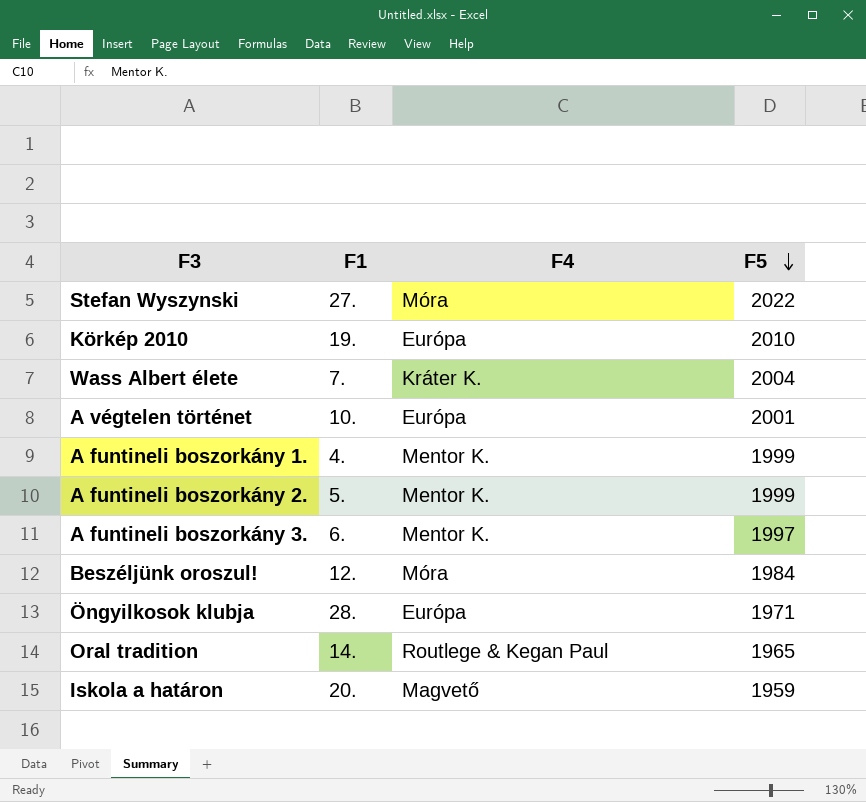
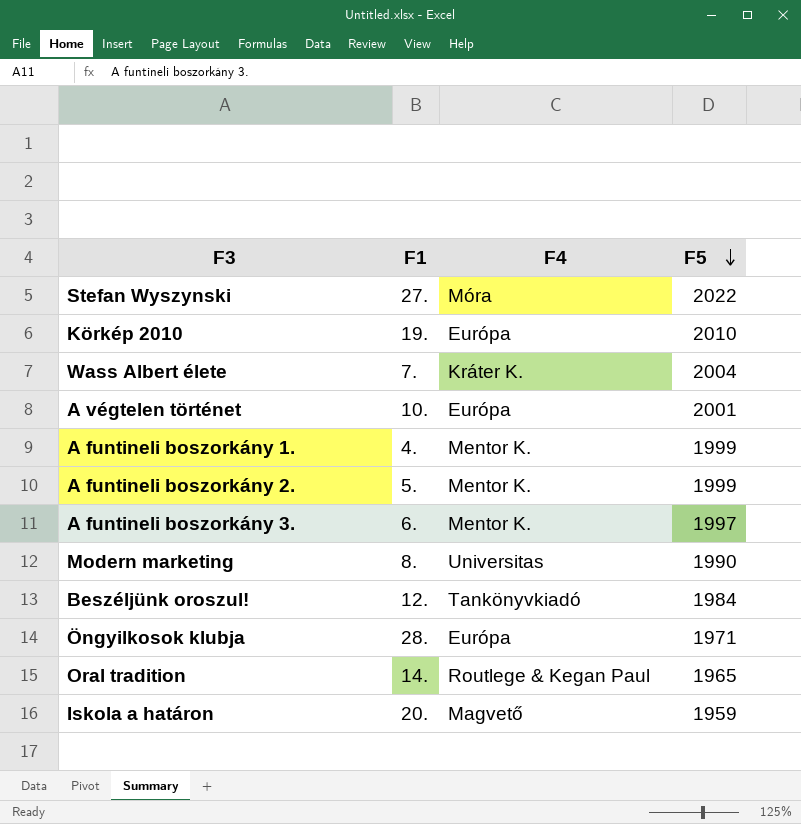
row Modern marketing: none -> 8. | Universitas | 1990
Beszéljünk oroszul! | F4: Móra -> Tankönyvkiadó

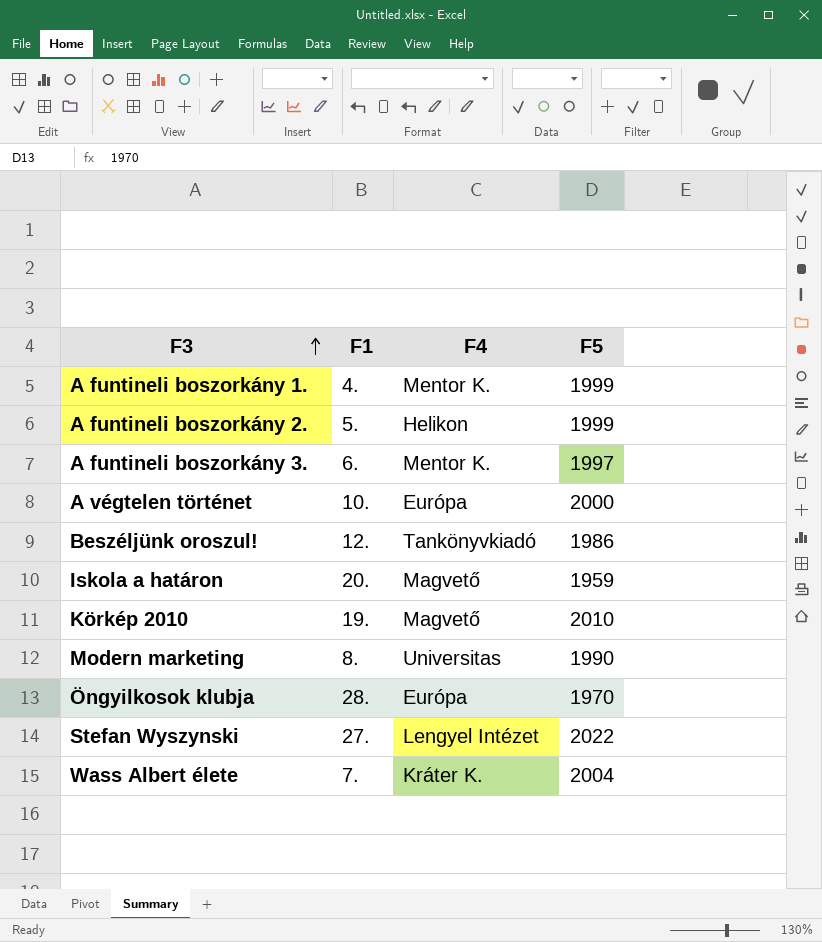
row order: F5 descending -> F3 ascending
row Oral tradition: 14. | Routlege & Kegan Paul | 1965 -> none
A funtineli boszorkány 2. | F4: Mentor K. -> Helikon
A végtelen történet | F5: 2001 -> 2000
Beszéljünk oroszul! | F5: 1984 -> 1986
Körkép 2010 | F4: Európa -> Magvető
Öngyilkosok klubja | F5: 1971 -> 1970
Stefan Wyszynski | F4: Móra -> Lengyel Intézet

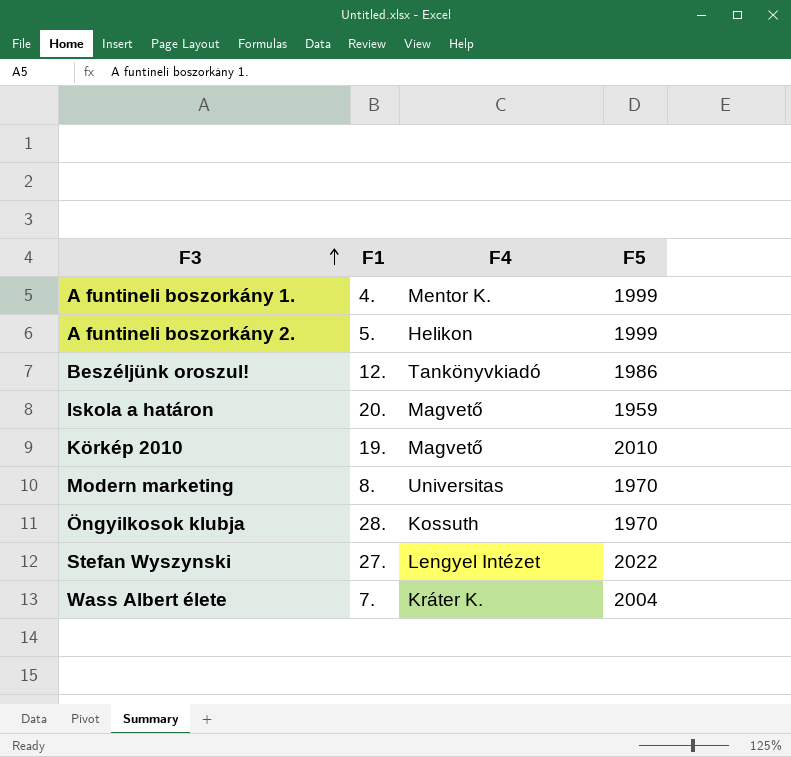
row A funtineli boszorkány 3.: 6. | Mentor K. | 1997 -> none
row A végtelen történet: 10. | Európa | 2000 -> none
Modern marketing | F5: 1990 -> 1970
Öngyilkosok klubja | F4: Európa -> Kossuth

